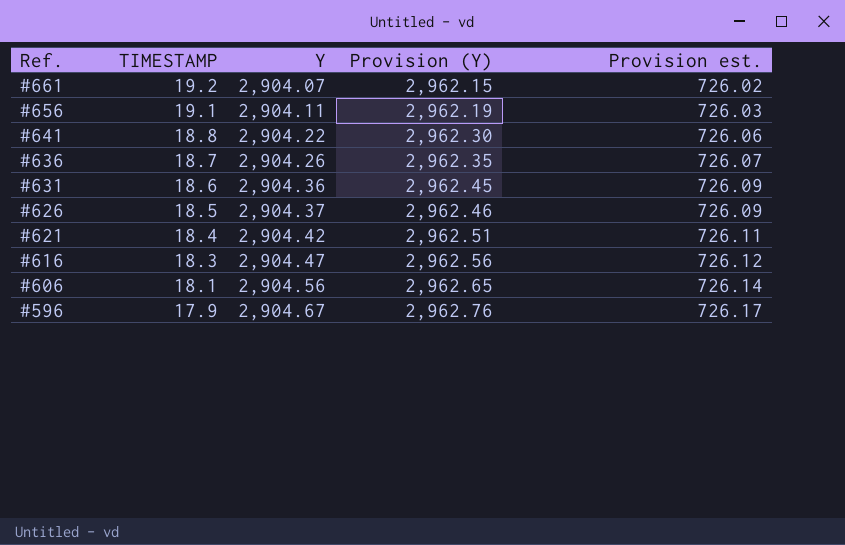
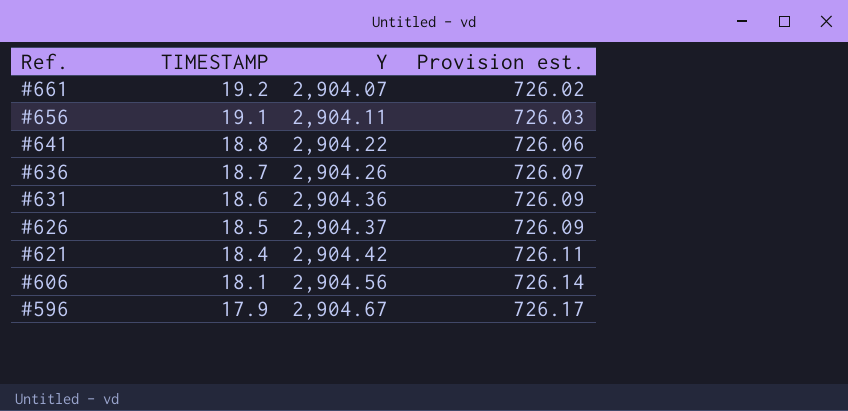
column Provision (Y) | formula: [Y] * 1.02 -> none
row #616: 18.3 | 2,904.47 | 2,962.56 | 726.12 -> none

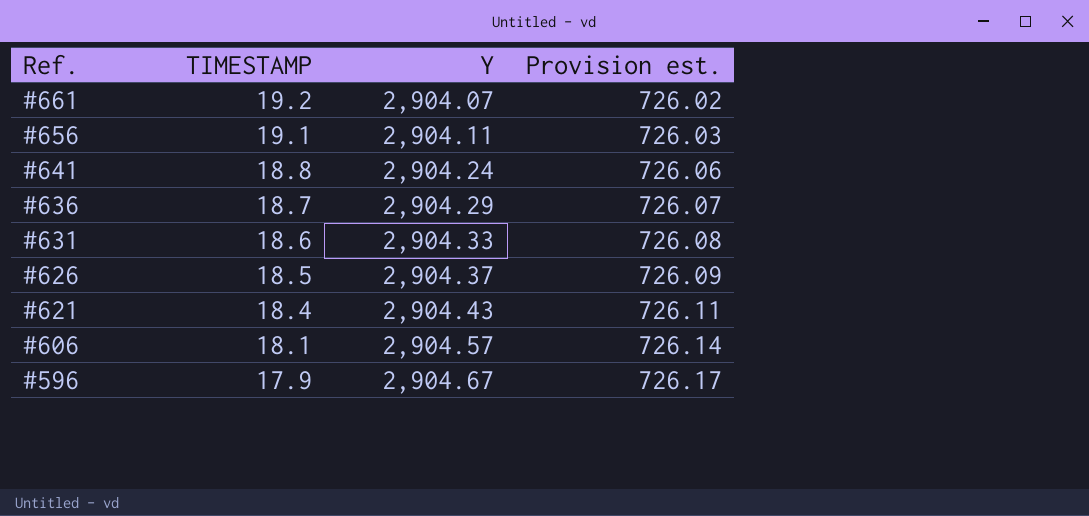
#641 | Y: 2,904.22 -> 2,904.24
#636 | Y: 2,904.26 -> 2,904.29
#631 | Y: 2,904.36 -> 2,904.33
#631 | Provision est.: 726.09 -> 726.08
#621 | Y: 2,904.42 -> 2,904.43
#606 | Y: 2,904.56 -> 2,904.57

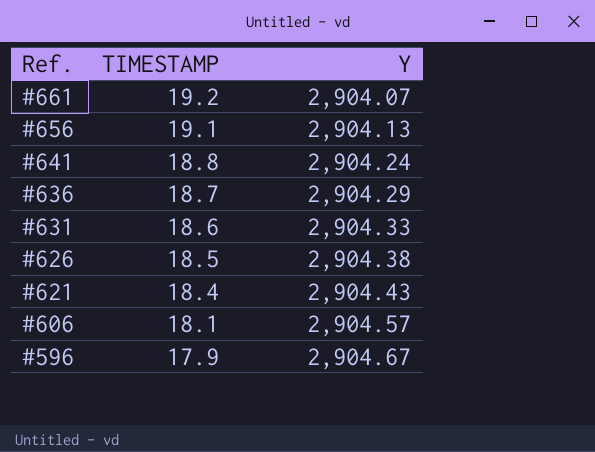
column Provision est. | formula: [Y] * 0.25 -> none
#656 | Y: 2,904.11 -> 2,904.13
#626 | Y: 2,904.37 -> 2,904.38

